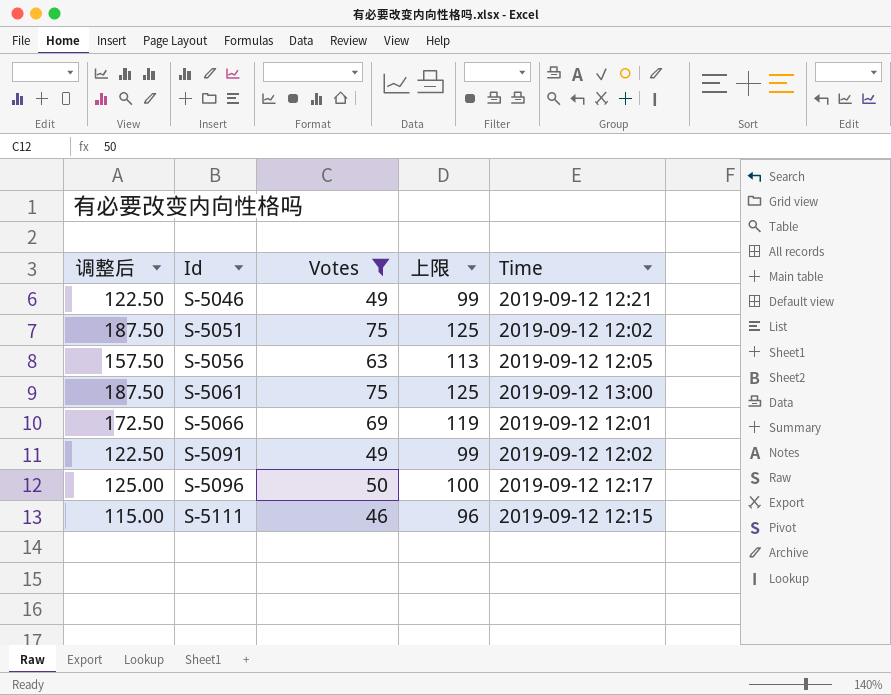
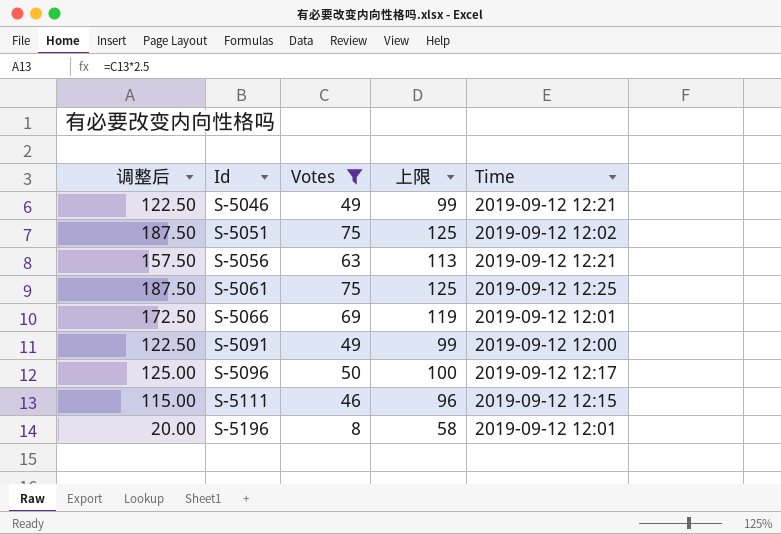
S-5056 | Time: 2019-09-12 12:05 -> 2019-09-12 12:21
S-5061 | Time: 2019-09-12 13:00 -> 2019-09-12 12:25
S-5091 | Time: 2019-09-12 12:02 -> 2019-09-12 12:00
row S-5196: none -> 20.00 | 8 | 58 | 2019-09-12 12:01

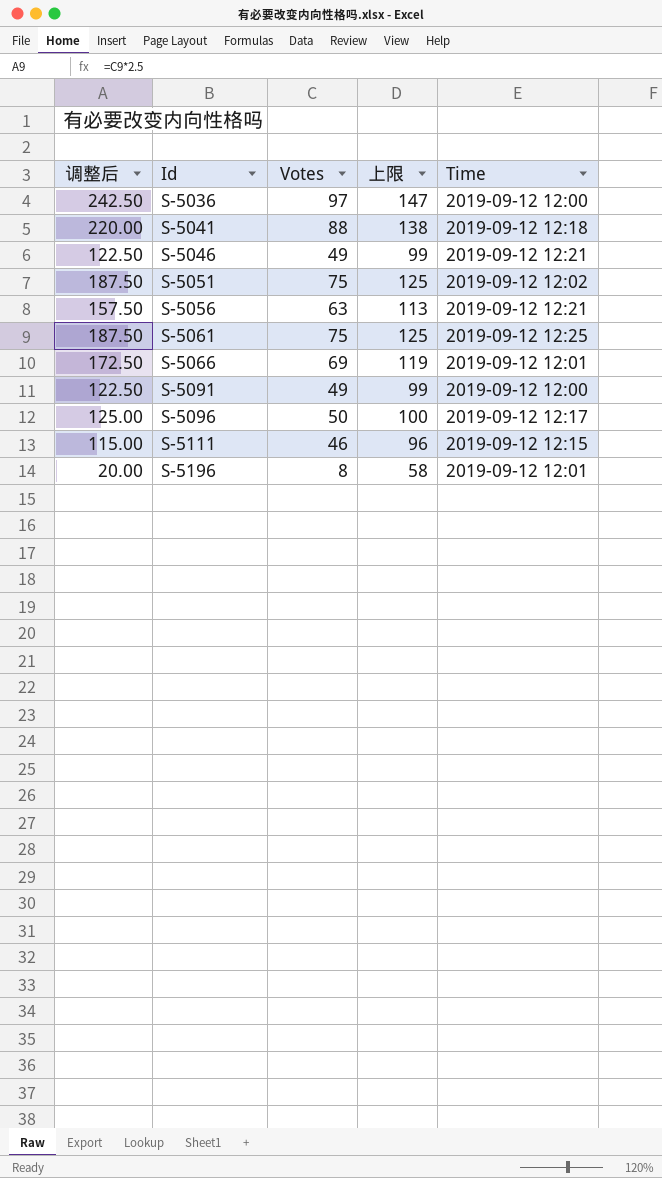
filter: Votes <= 75 -> none

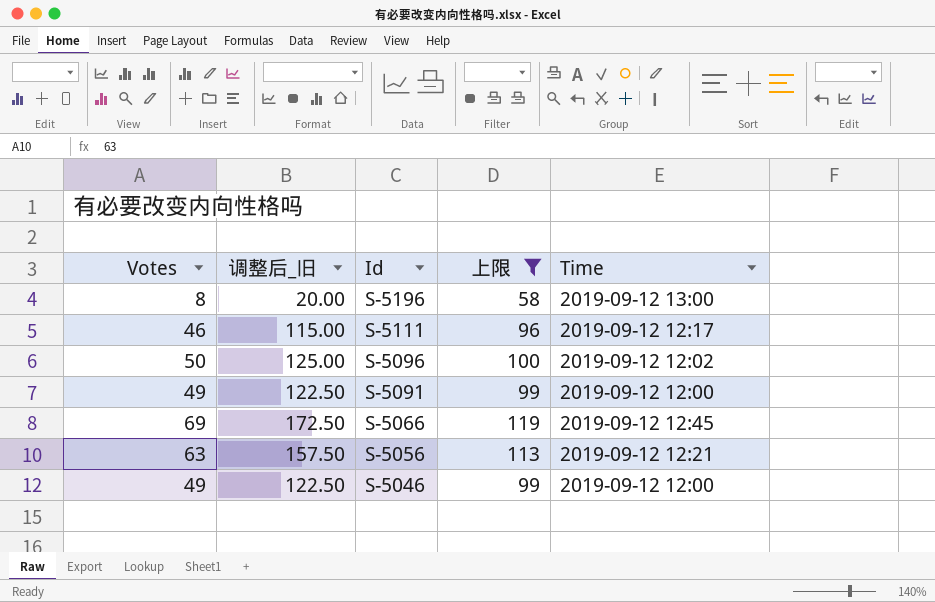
filter: none -> 上限 <= 119
row order: Id ascending -> Id descending
column Votes | position: 3 -> 1
column name: 调整后 -> 调整后_旧
S-5196 | Time: 2019-09-12 12:01 -> 2019-09-12 13:00
S-5111 | Time: 2019-09-12 12:15 -> 2019-09-12 12:17
S-5096 | Time: 2019-09-12 12:17 -> 2019-09-12 12:02
S-5066 | Time: 2019-09-12 12:01 -> 2019-09-12 12:45
S-5046 | Time: 2019-09-12 12:21 -> 2019-09-12 12:00

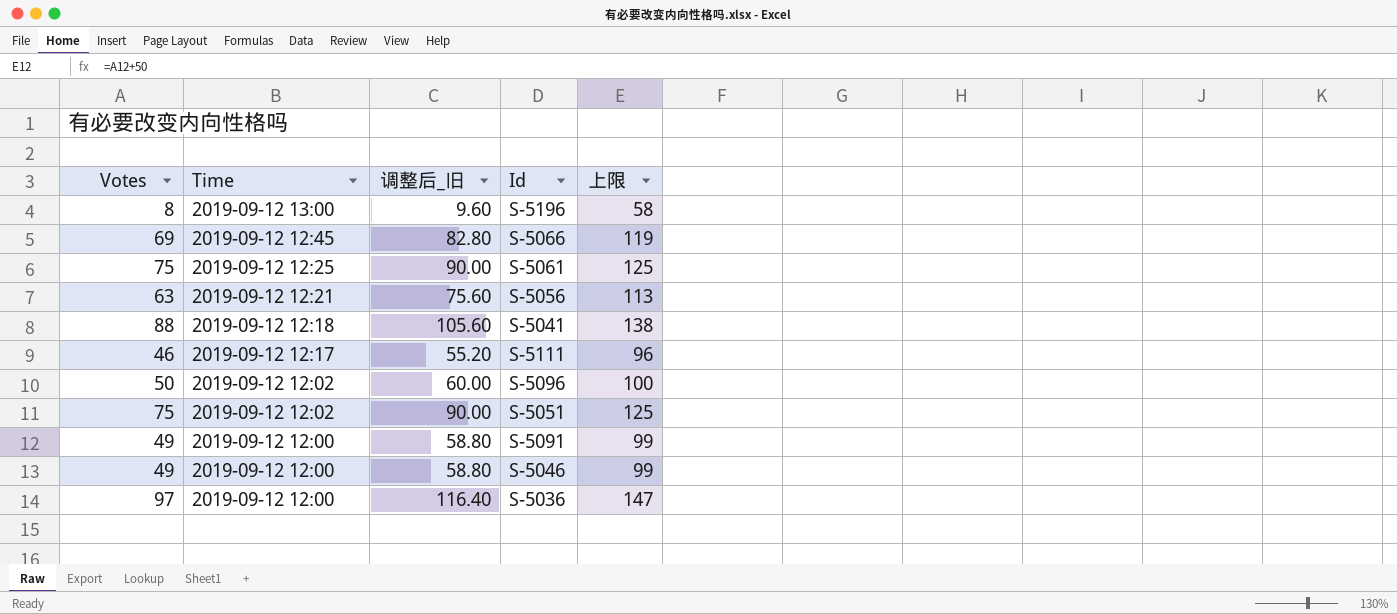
filter: 上限 <= 119 -> none
row order: Id descending -> Time descending
column Time | position: 5 -> 2
column 调整后_旧 | formula: [Votes] * 2.5 -> [Votes] * 1.2

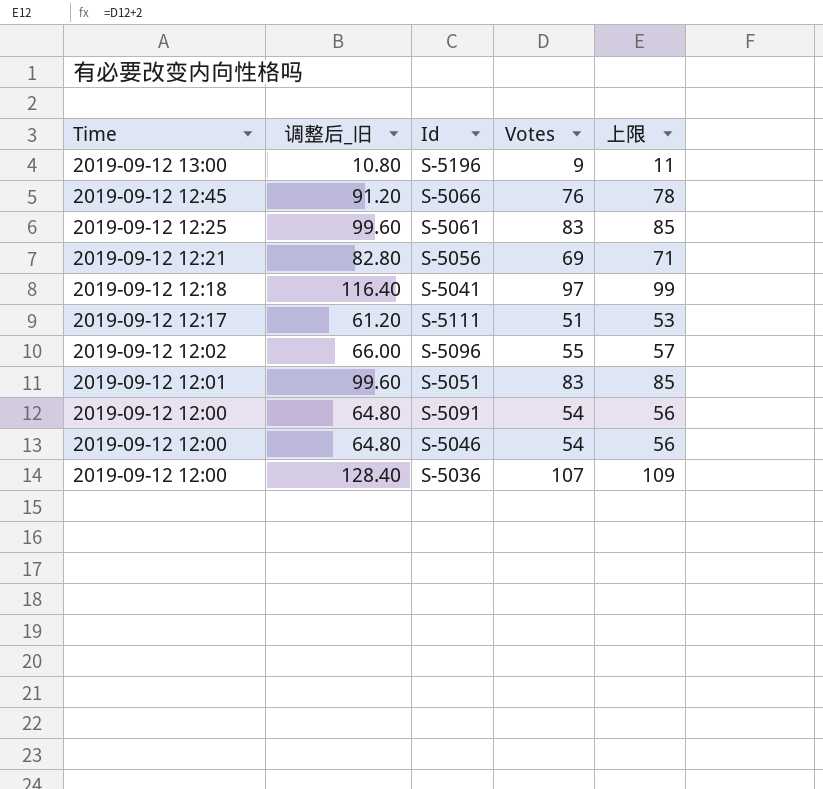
column Votes | position: 1 -> 4
column 上限 | formula: [Votes] + 50 -> [Votes] + 2
S-5196 | 调整后_旧: 9.60 -> 10.80
S-5196 | Votes: 8 -> 9
S-5066 | 调整后_旧: 82.80 -> 91.20
S-5066 | Votes: 69 -> 76
S-5061 | 调整后_旧: 90.00 -> 99.60
S-5061 | Votes: 75 -> 83
S-5056 | 调整后_旧: 75.60 -> 82.80
S-5056 | Votes: 63 -> 69
S-5041 | 调整后_旧: 105.60 -> 116.40
S-5041 | Votes: 88 -> 97
S-5111 | 调整后_旧: 55.20 -> 61.20
S-5111 | Votes: 46 -> 51
S-5096 | 调整后_旧: 60.00 -> 66.00
S-5096 | Votes: 50 -> 55
S-5051 | Time: 2019-09-12 12:02 -> 2019-09-12 12:01
S-5051 | 调整后_旧: 90.00 -> 99.60
S-5051 | Votes: 75 -> 83
S-5091 | 调整后_旧: 58.80 -> 64.80
S-5091 | Votes: 49 -> 54
S-5046 | 调整后_旧: 58.80 -> 64.80
S-5046 | Votes: 49 -> 54
S-5036 | 调整后_旧: 116.40 -> 128.40
S-5036 | Votes: 97 -> 107

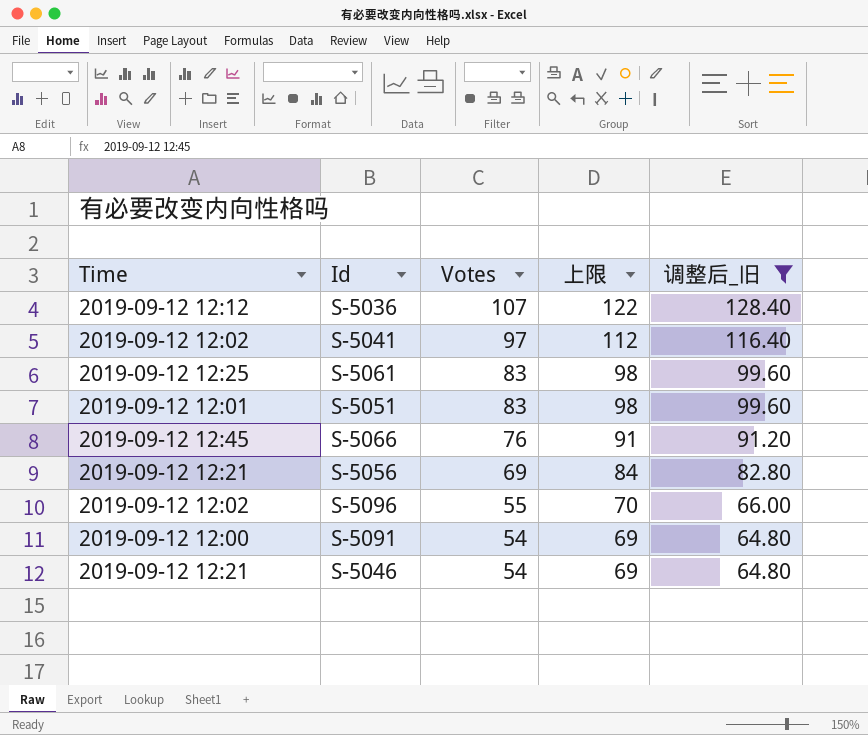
filter: none -> 调整后_旧 >= 64.80
row order: Time descending -> Votes descending
column 上限 | formula: [Votes] + 2 -> [Votes] + 15
column 调整后_旧 | position: 2 -> 5
S-5036 | Time: 2019-09-12 12:00 -> 2019-09-12 12:12
S-5041 | Time: 2019-09-12 12:18 -> 2019-09-12 12:02
S-5046 | Time: 2019-09-12 12:00 -> 2019-09-12 12:21

